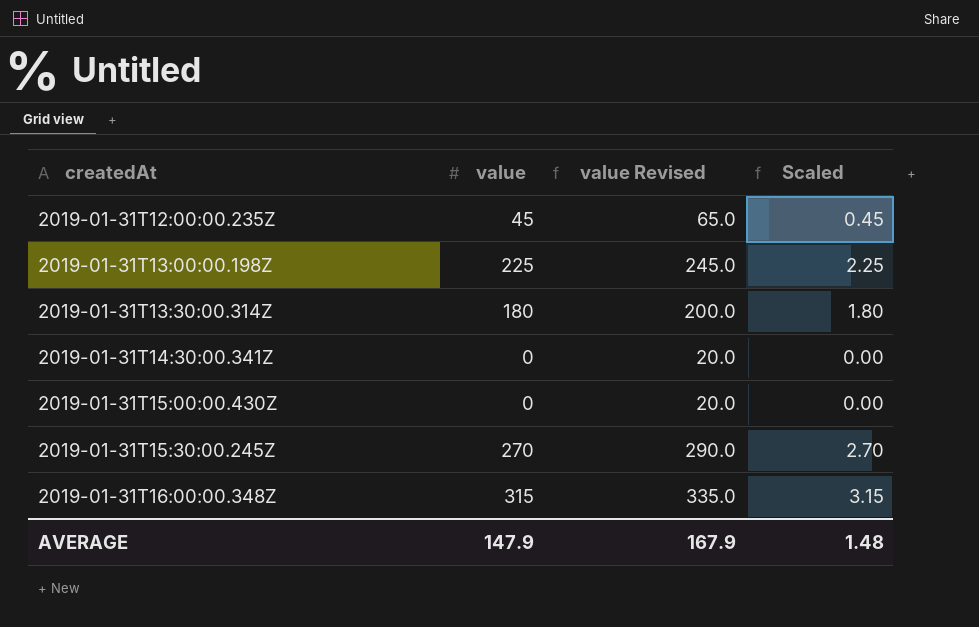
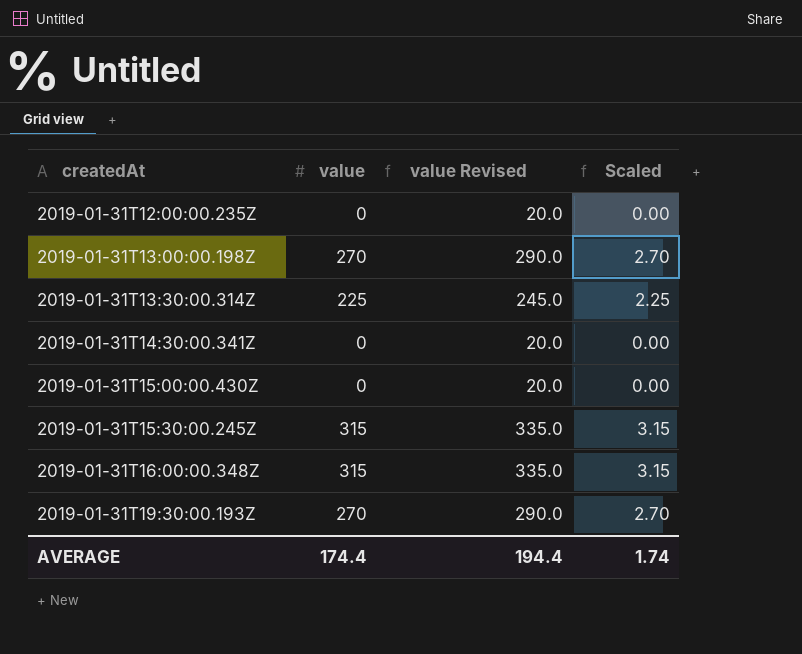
2019-01-31T12:00:00.235Z | value: 45 -> 0
2019-01-31T12:00:00.235Z | value Revised: 65.0 -> 20.0
2019-01-31T12:00:00.235Z | Scaled: 0.45 -> 0.00
2019-01-31T13:00:00.198Z | value: 225 -> 270
2019-01-31T13:00:00.198Z | value Revised: 245.0 -> 290.0
2019-01-31T13:00:00.198Z | Scaled: 2.25 -> 2.70
2019-01-31T13:30:00.314Z | value: 180 -> 225
2019-01-31T13:30:00.314Z | value Revised: 200.0 -> 245.0
2019-01-31T13:30:00.314Z | Scaled: 1.80 -> 2.25
2019-01-31T15:30:00.245Z | value: 270 -> 315
2019-01-31T15:30:00.245Z | value Revised: 290.0 -> 335.0
2019-01-31T15:30:00.245Z | Scaled: 2.70 -> 3.15
row 2019-01-31T19:30:00.193Z: none -> 270 | 290.0 | 2.70
AVERAGE | value: 147.9 -> 174.4
AVERAGE | value Revised: 167.9 -> 194.4
AVERAGE | Scaled: 1.48 -> 1.74

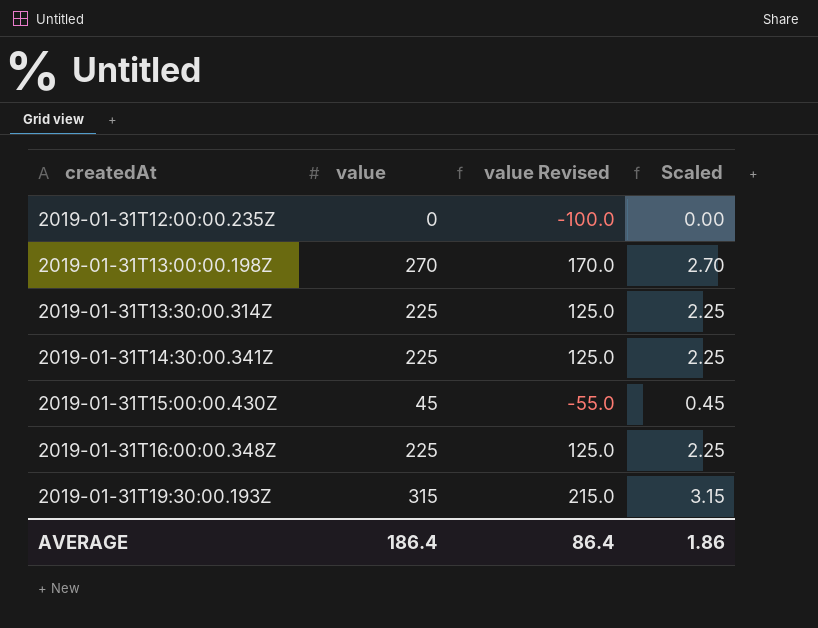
column value Revised | formula: [value] + 20 -> [value] - 100
row 2019-01-31T15:30:00.245Z: 315 | 335.0 | 3.15 -> none
2019-01-31T14:30:00.341Z | value: 0 -> 225
2019-01-31T14:30:00.341Z | Scaled: 0.00 -> 2.25
2019-01-31T15:00:00.430Z | value: 0 -> 45
2019-01-31T15:00:00.430Z | Scaled: 0.00 -> 0.45
2019-01-31T16:00:00.348Z | value: 315 -> 225
2019-01-31T16:00:00.348Z | Scaled: 3.15 -> 2.25
2019-01-31T19:30:00.193Z | value: 270 -> 315
2019-01-31T19:30:00.193Z | Scaled: 2.70 -> 3.15
AVERAGE | value: 174.4 -> 186.4
AVERAGE | value Revised: 194.4 -> 86.4
AVERAGE | Scaled: 1.74 -> 1.86

